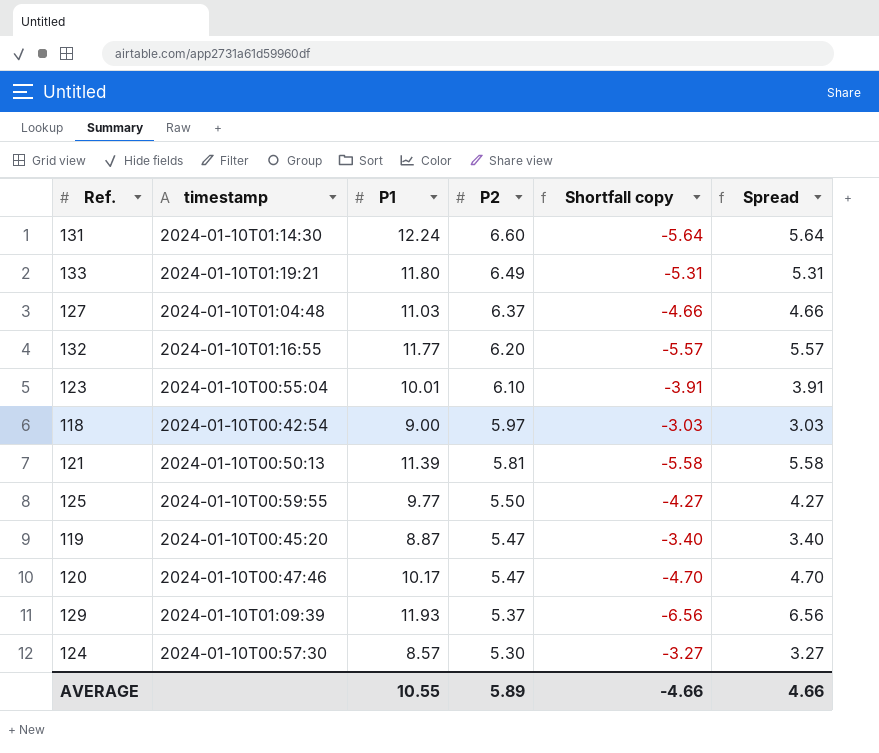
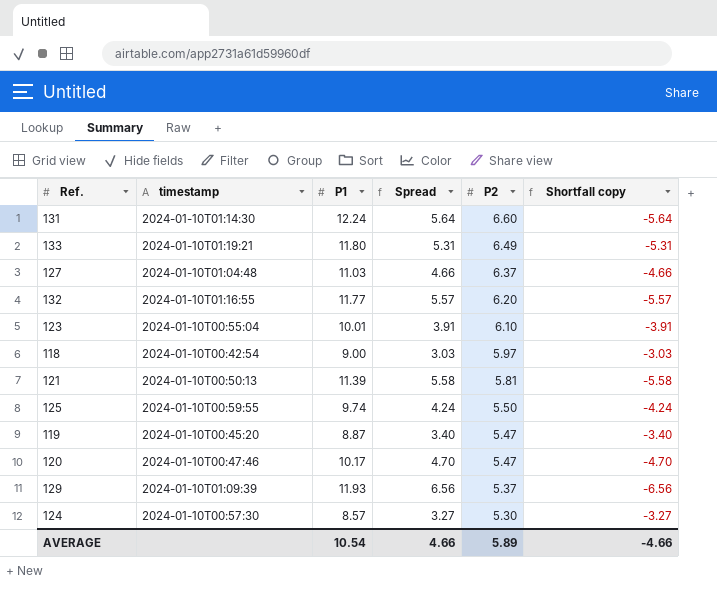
column Spread | position: 6 -> 4
125 | P1: 9.77 -> 9.74
125 | Spread: 4.27 -> 4.24
125 | Shortfall copy: -4.27 -> -4.24
AVERAGE | P1: 10.55 -> 10.54

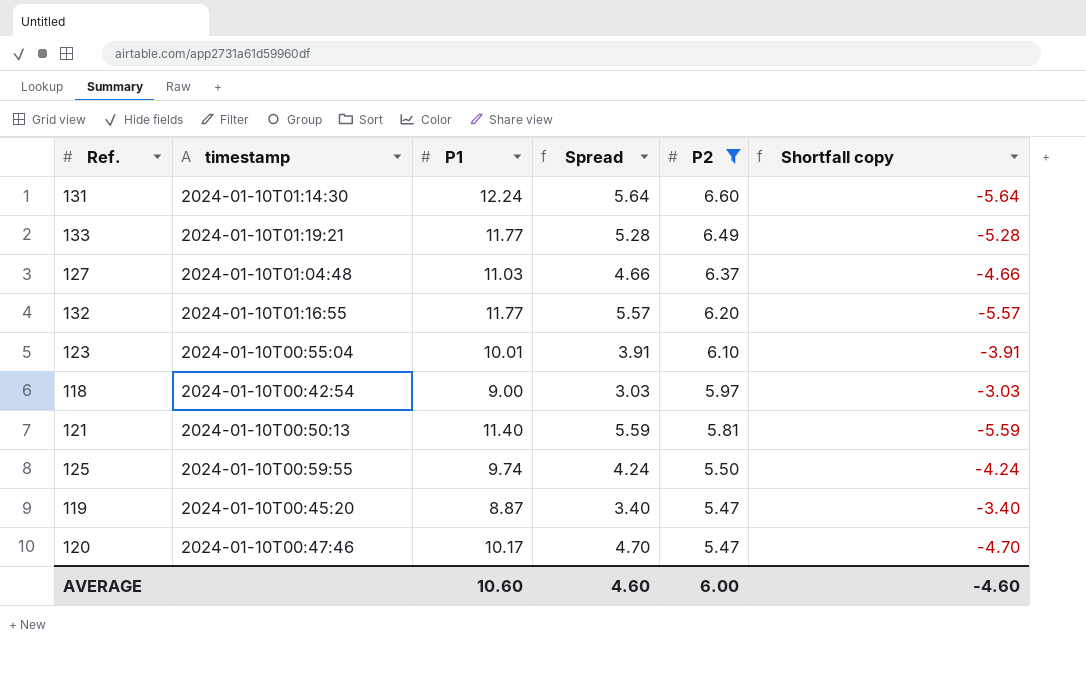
filter: none -> P2 >= 5.47
133 | P1: 11.80 -> 11.77
133 | Spread: 5.31 -> 5.28
133 | Shortfall copy: -5.31 -> -5.28
121 | P1: 11.39 -> 11.40
121 | Spread: 5.58 -> 5.59
121 | Shortfall copy: -5.58 -> -5.59
AVERAGE | P1: 10.54 -> 10.60
AVERAGE | Spread: 4.66 -> 4.60
AVERAGE | P2: 5.89 -> 6.00
AVERAGE | Shortfall copy: -4.66 -> -4.60

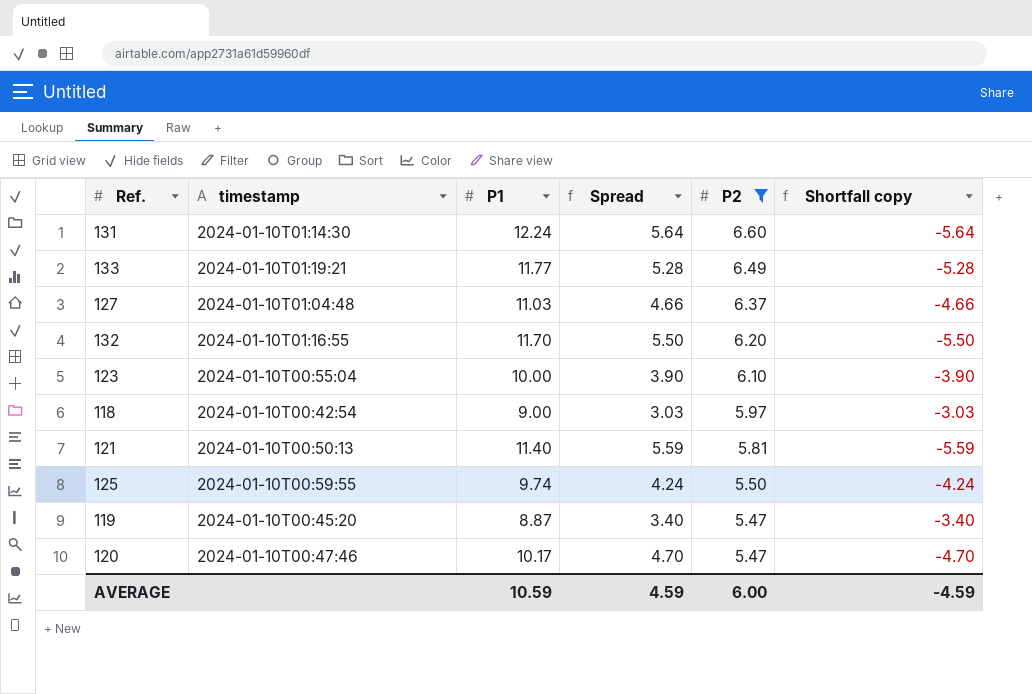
132 | P1: 11.77 -> 11.70
132 | Spread: 5.57 -> 5.50
132 | Shortfall copy: -5.57 -> -5.50
123 | P1: 10.01 -> 10.00
123 | Spread: 3.91 -> 3.90
123 | Shortfall copy: -3.91 -> -3.90
AVERAGE | P1: 10.60 -> 10.59
AVERAGE | Spread: 4.60 -> 4.59
AVERAGE | Shortfall copy: -4.60 -> -4.59

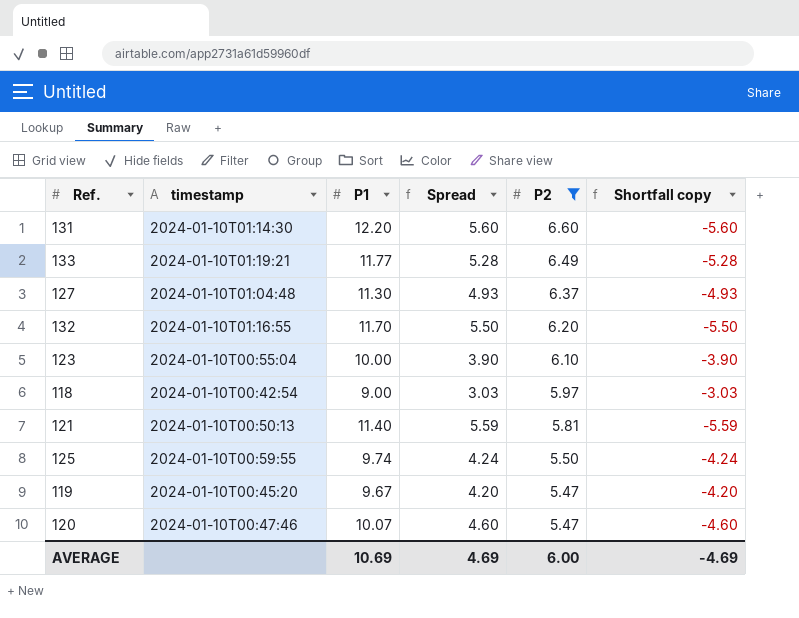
131 | P1: 12.24 -> 12.20
131 | Spread: 5.64 -> 5.60
131 | Shortfall copy: -5.64 -> -5.60
127 | P1: 11.03 -> 11.30
127 | Spread: 4.66 -> 4.93
127 | Shortfall copy: -4.66 -> -4.93
119 | P1: 8.87 -> 9.67
119 | Spread: 3.40 -> 4.20
119 | Shortfall copy: -3.40 -> -4.20
120 | P1: 10.17 -> 10.07
120 | Spread: 4.70 -> 4.60
120 | Shortfall copy: -4.70 -> -4.60
AVERAGE | P1: 10.59 -> 10.69
AVERAGE | Spread: 4.59 -> 4.69
AVERAGE | Shortfall copy: -4.59 -> -4.69

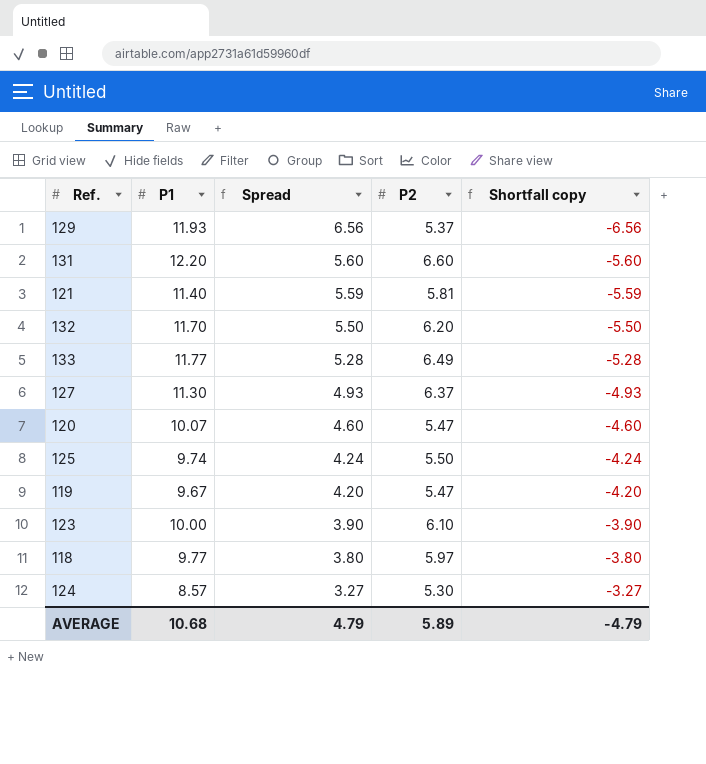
filter: P2 >= 5.47 -> none
row order: P2 descending -> Spread descending
column timestamp | position: 2 -> none
118 | P1: 9.00 -> 9.77
118 | Spread: 3.03 -> 3.80
118 | Shortfall copy: -3.03 -> -3.80
AVERAGE | P1: 10.69 -> 10.68
AVERAGE | Spread: 4.69 -> 4.79
AVERAGE | P2: 6.00 -> 5.89
AVERAGE | Shortfall copy: -4.69 -> -4.79

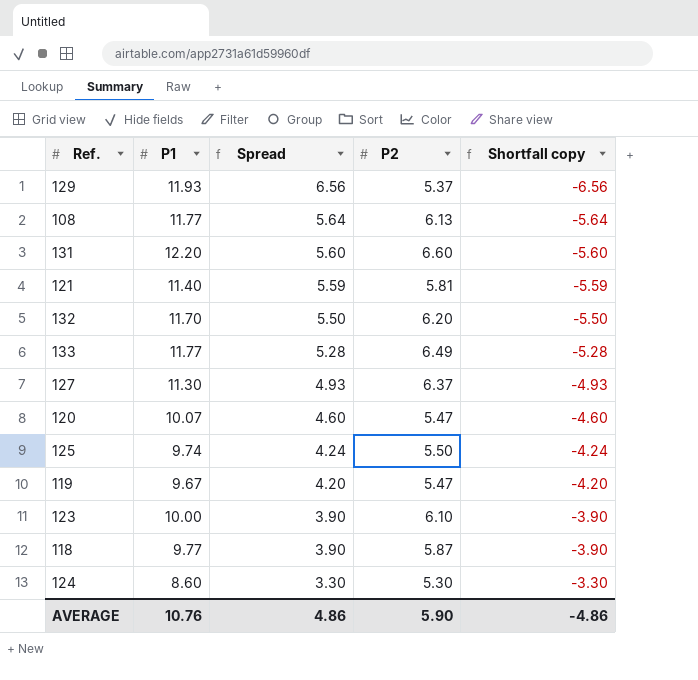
row 108: none -> 11.77 | 5.64 | 6.13 | -5.64
118 | Spread: 3.80 -> 3.90
118 | P2: 5.97 -> 5.87
118 | Shortfall copy: -3.80 -> -3.90
124 | P1: 8.57 -> 8.60
124 | Spread: 3.27 -> 3.30
124 | Shortfall copy: -3.27 -> -3.30
AVERAGE | P1: 10.68 -> 10.76
AVERAGE | Spread: 4.79 -> 4.86
AVERAGE | P2: 5.89 -> 5.90
AVERAGE | Shortfall copy: -4.79 -> -4.86

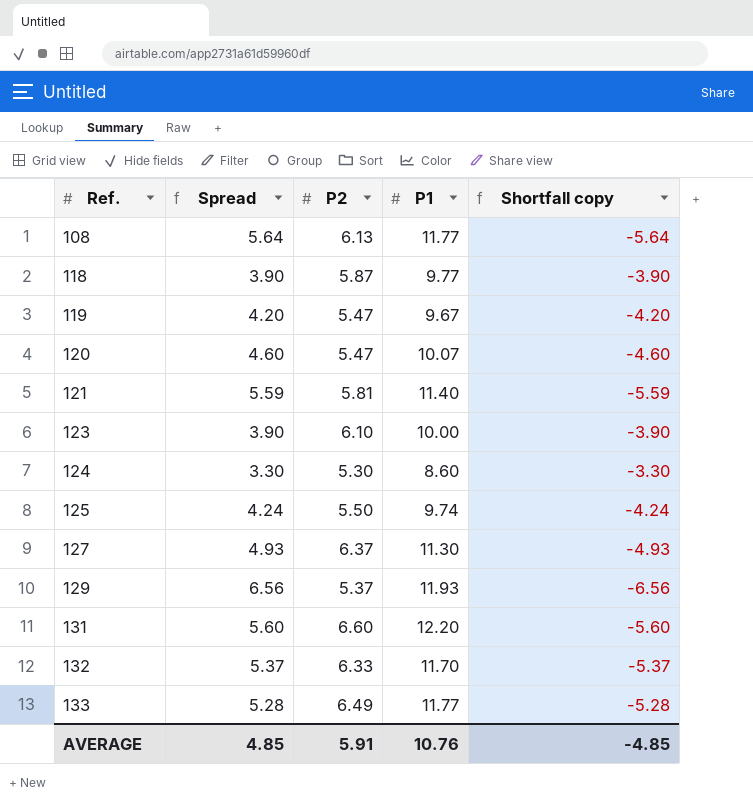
row order: Spread descending -> Ref. ascending
column P1 | position: 2 -> 4
132 | Spread: 5.50 -> 5.37
132 | P2: 6.20 -> 6.33
132 | Shortfall copy: -5.50 -> -5.37
AVERAGE | Spread: 4.86 -> 4.85
AVERAGE | P2: 5.90 -> 5.91
AVERAGE | Shortfall copy: -4.86 -> -4.85

